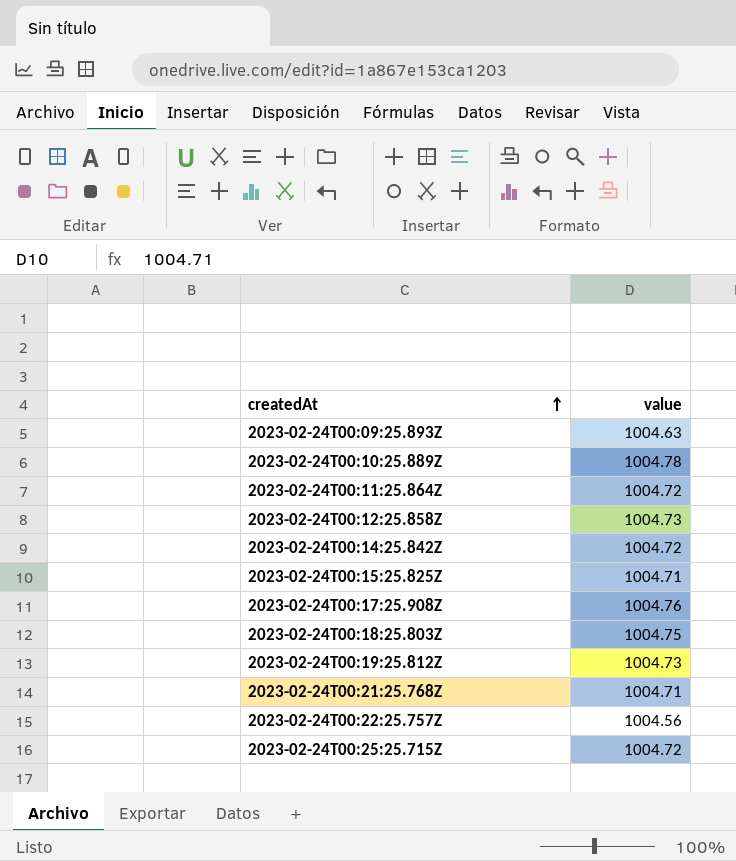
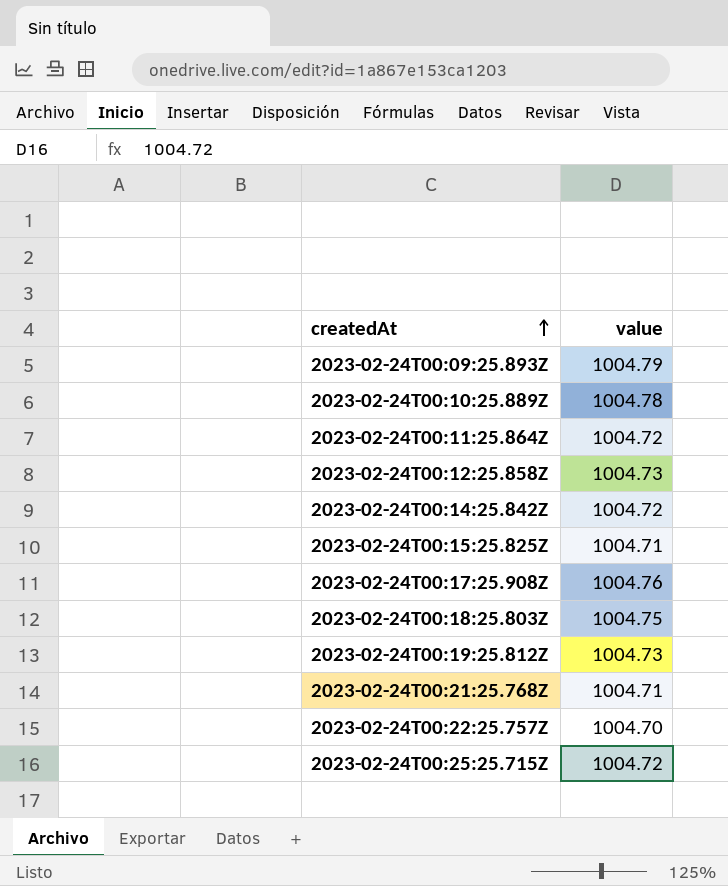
2023-02-24T00:09:25.893Z | value: 1004.63 -> 1004.79
2023-02-24T00:22:25.757Z | value: 1004.56 -> 1004.70

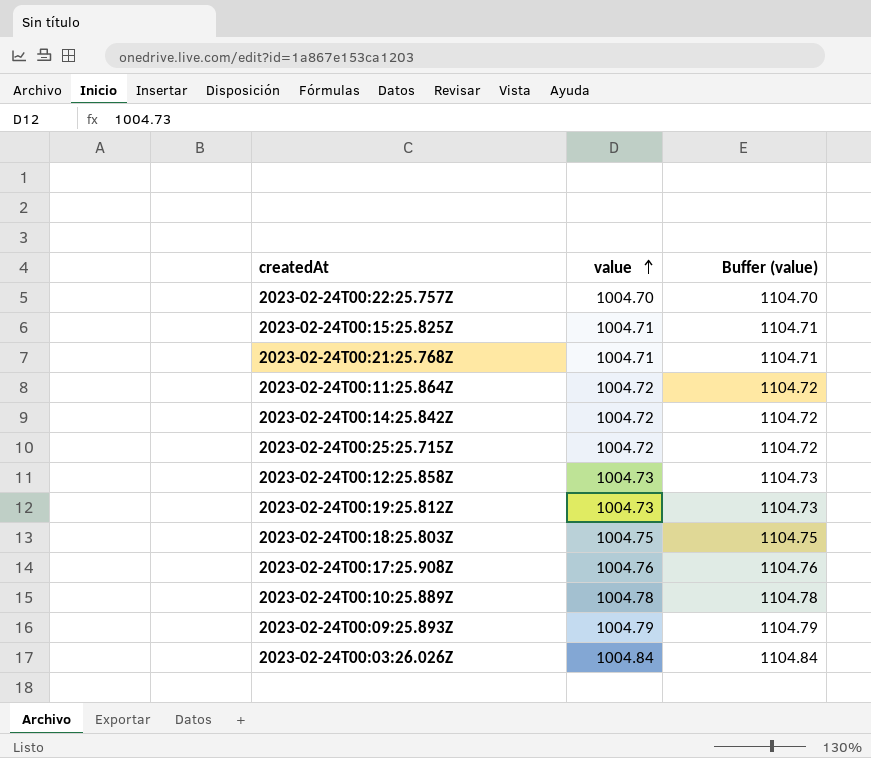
row order: createdAt ascending -> value ascending
column Buffer (value) | formula: none -> [value] + 100
row 2023-02-24T00:03:26.026Z: none -> 1004.84 | 1104.84

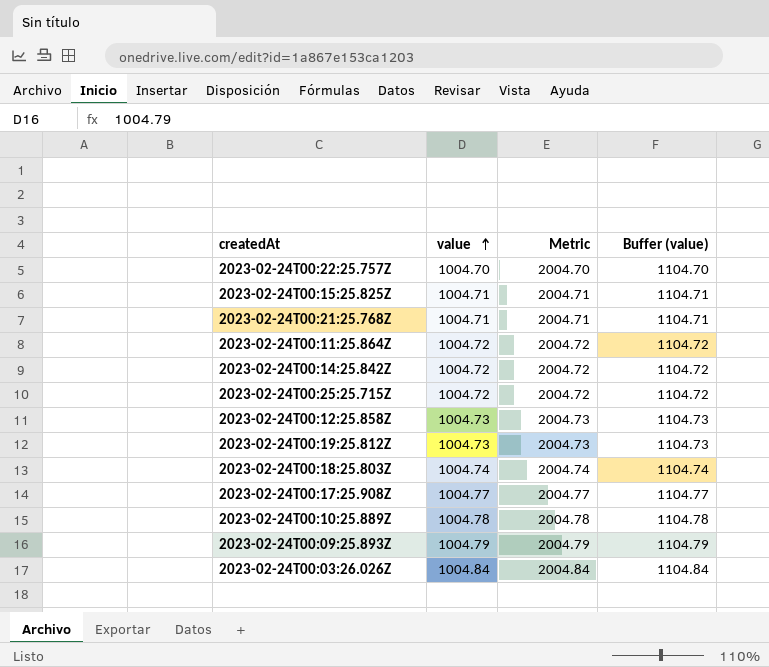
column Metric | formula: none -> [value] + 1000
2023-02-24T00:18:25.803Z | value: 1004.75 -> 1004.74
2023-02-24T00:18:25.803Z | Buffer (value): 1104.75 -> 1104.74
2023-02-24T00:17:25.908Z | value: 1004.76 -> 1004.77
2023-02-24T00:17:25.908Z | Buffer (value): 1104.76 -> 1104.77

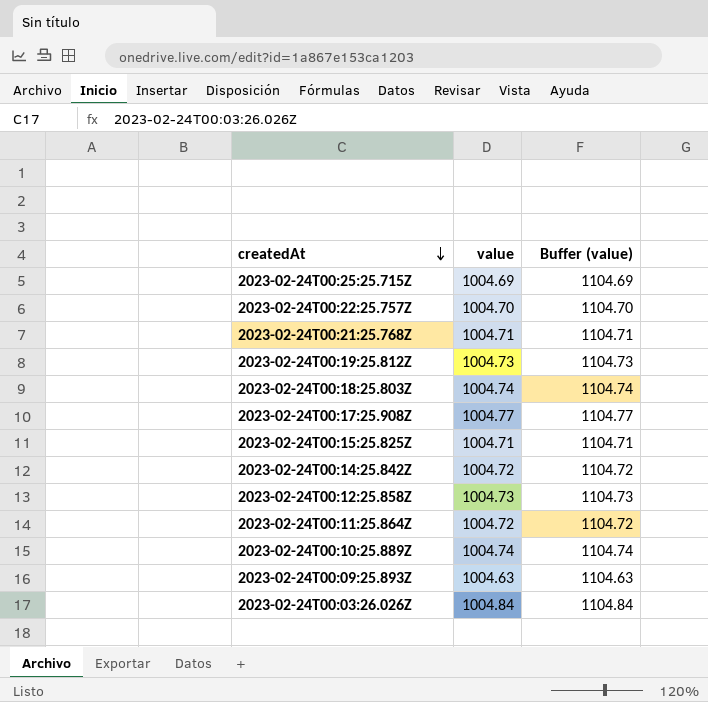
row order: value ascending -> createdAt descending
column Metric | formula: [value] + 1000 -> none
2023-02-24T00:25:25.715Z | value: 1004.72 -> 1004.69
2023-02-24T00:25:25.715Z | Buffer (value): 1104.72 -> 1104.69
2023-02-24T00:10:25.889Z | value: 1004.78 -> 1004.74
2023-02-24T00:10:25.889Z | Buffer (value): 1104.78 -> 1104.74
2023-02-24T00:09:25.893Z | value: 1004.79 -> 1004.63
2023-02-24T00:09:25.893Z | Buffer (value): 1104.79 -> 1104.63

